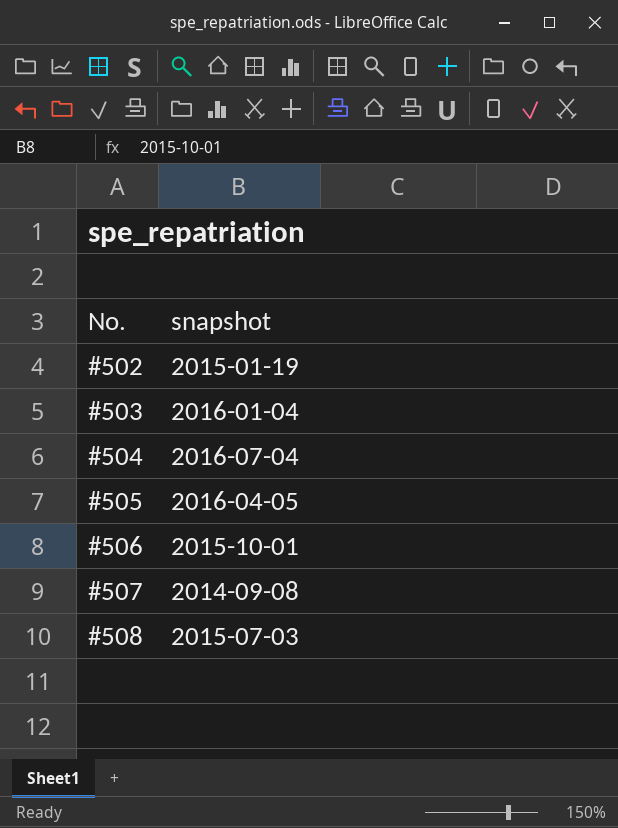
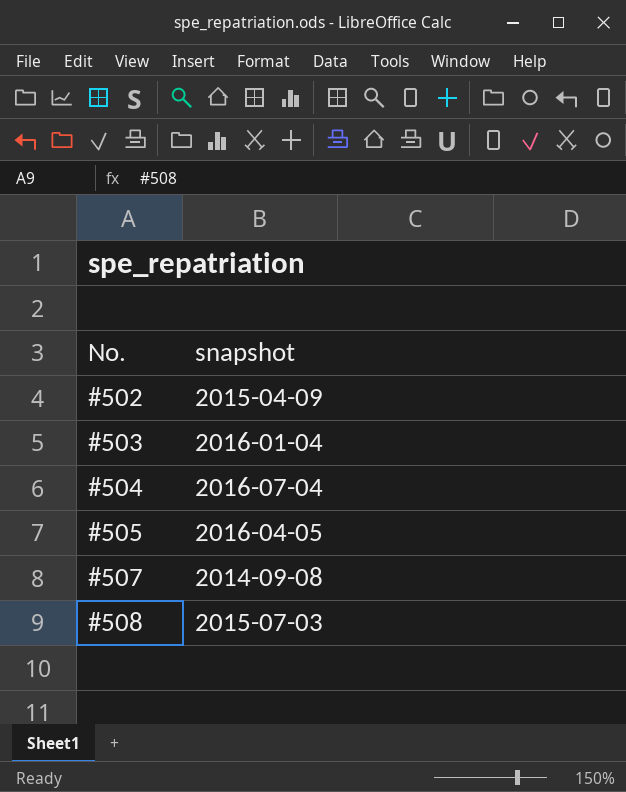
row #506: 2015-10-01 -> none
#502 | snapshot: 2015-01-19 -> 2015-04-09

